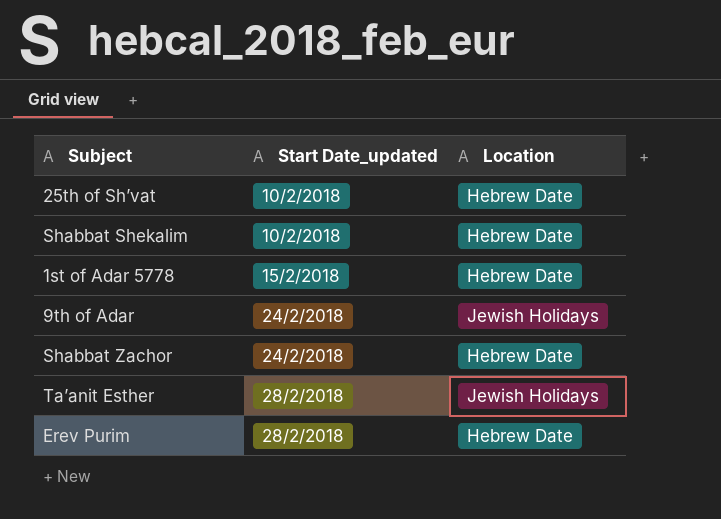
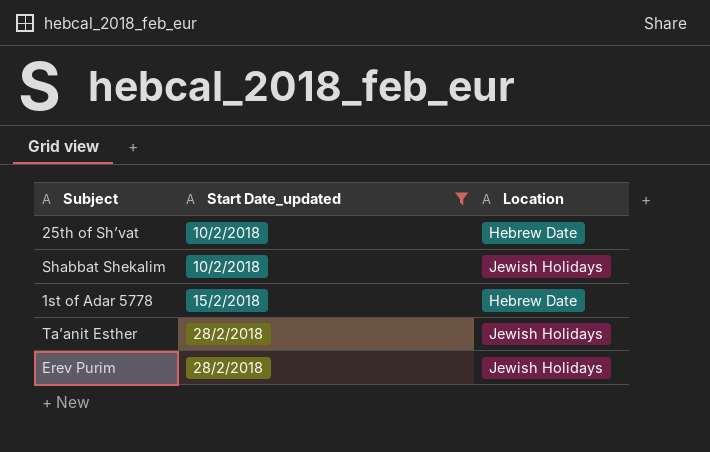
filter: none -> Start Date_updated != 24/2/2018
Shabbat Shekalim | Location: Hebrew Date -> Jewish Holidays
Erev Purim | Location: Hebrew Date -> Jewish Holidays

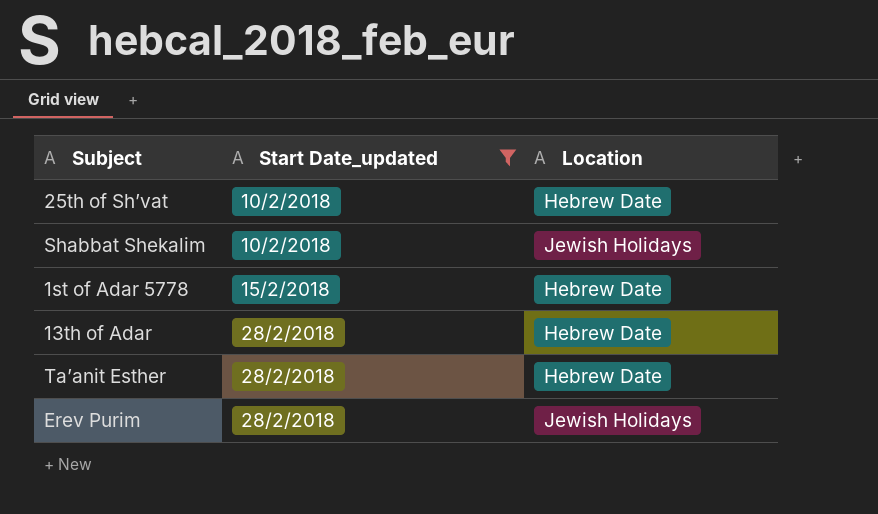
row 13th of Adar: none -> 28/2/2018 | Hebrew Date
Ta’anit Esther | Location: Jewish Holidays -> Hebrew Date

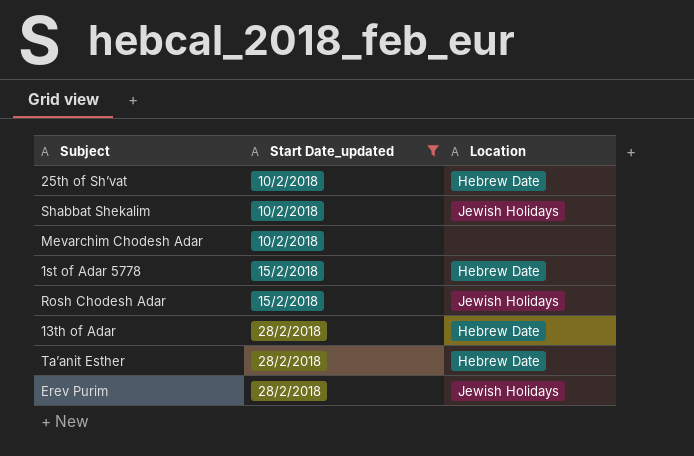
row Mevarchim Chodesh Adar: none -> 10/2/2018 | none
row Rosh Chodesh Adar: none -> 15/2/2018 | Jewish Holidays

